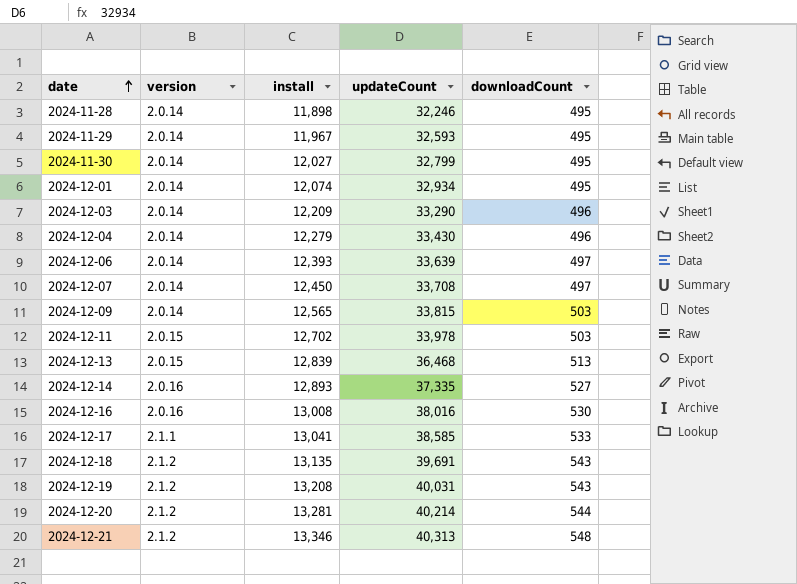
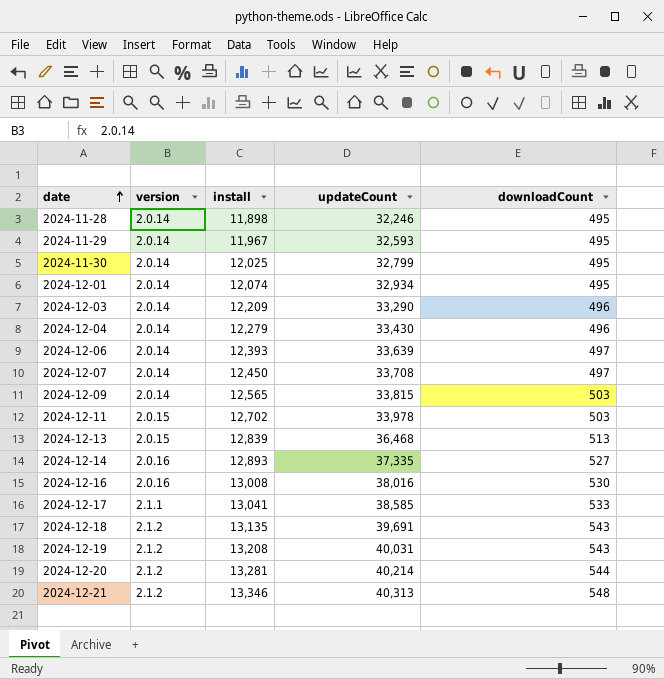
2024-11-30 | install: 12,027 -> 12,025

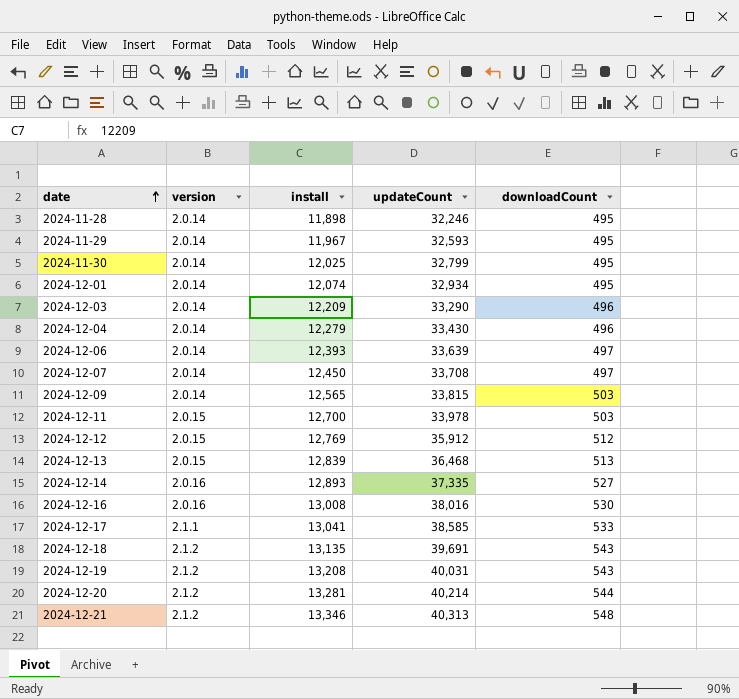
2024-12-11 | install: 12,702 -> 12,700
row 2024-12-12: none -> 2.0.15 | 12,769 | 35,912 | 512

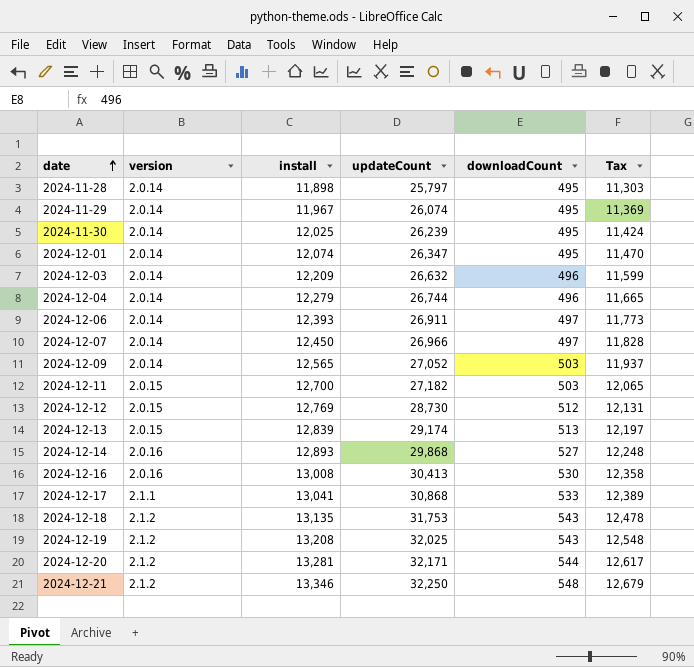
column Tax | formula: none -> [install] * 0.95
2024-11-28 | updateCount: 32,246 -> 25,797
2024-11-29 | updateCount: 32,593 -> 26,074
2024-11-30 | updateCount: 32,799 -> 26,239
2024-12-01 | updateCount: 32,934 -> 26,347
2024-12-03 | updateCount: 33,290 -> 26,632
2024-12-04 | updateCount: 33,430 -> 26,744
2024-12-06 | updateCount: 33,639 -> 26,911
2024-12-07 | updateCount: 33,708 -> 26,966
2024-12-09 | updateCount: 33,815 -> 27,052
2024-12-11 | updateCount: 33,978 -> 27,182
2024-12-12 | updateCount: 35,912 -> 28,730
2024-12-13 | updateCount: 36,468 -> 29,174
2024-12-14 | updateCount: 37,335 -> 29,868
2024-12-16 | updateCount: 38,016 -> 30,413
2024-12-17 | updateCount: 38,585 -> 30,868
2024-12-18 | updateCount: 39,691 -> 31,753
2024-12-19 | updateCount: 40,031 -> 32,025
2024-12-20 | updateCount: 40,214 -> 32,171
2024-12-21 | updateCount: 40,313 -> 32,250

